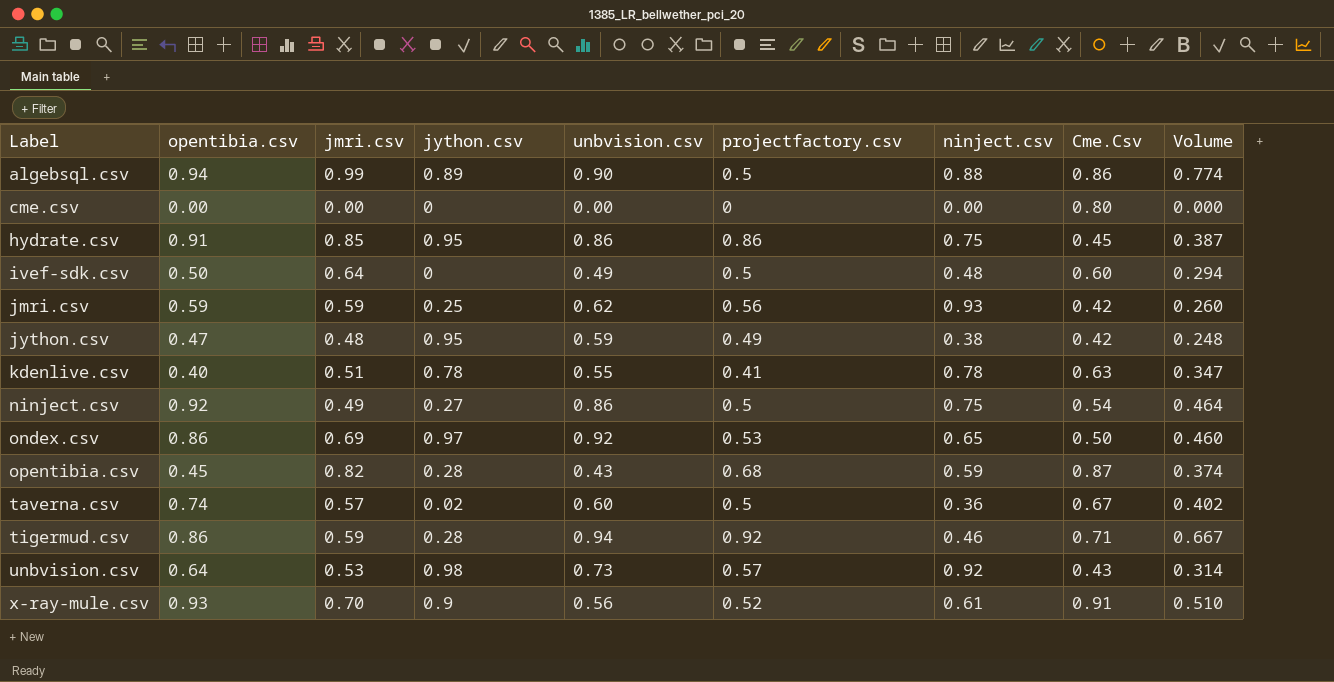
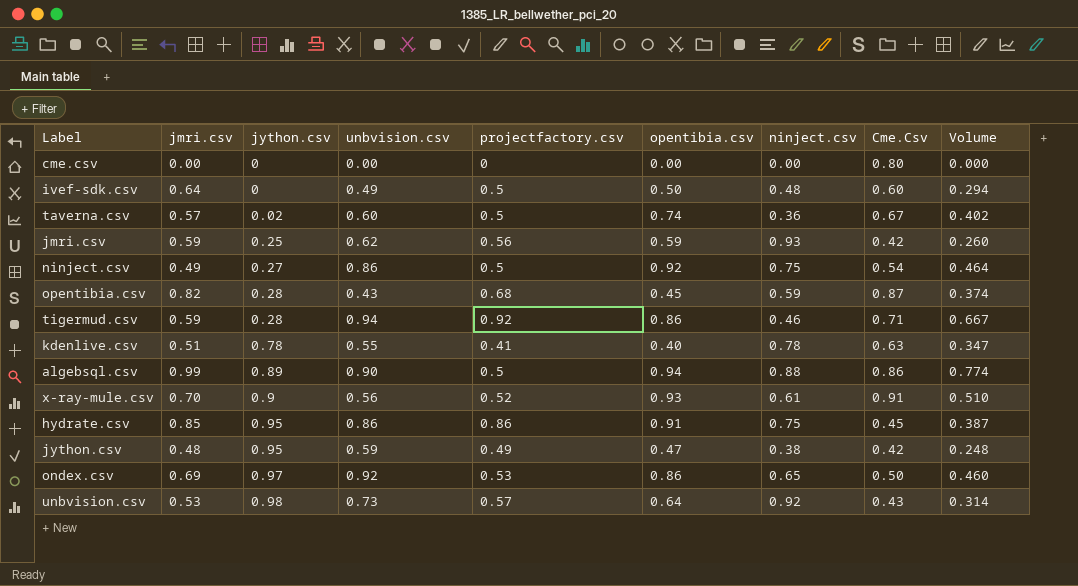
row order: Label ascending -> jython.csv ascending
column opentibia.csv | position: 2 -> 6

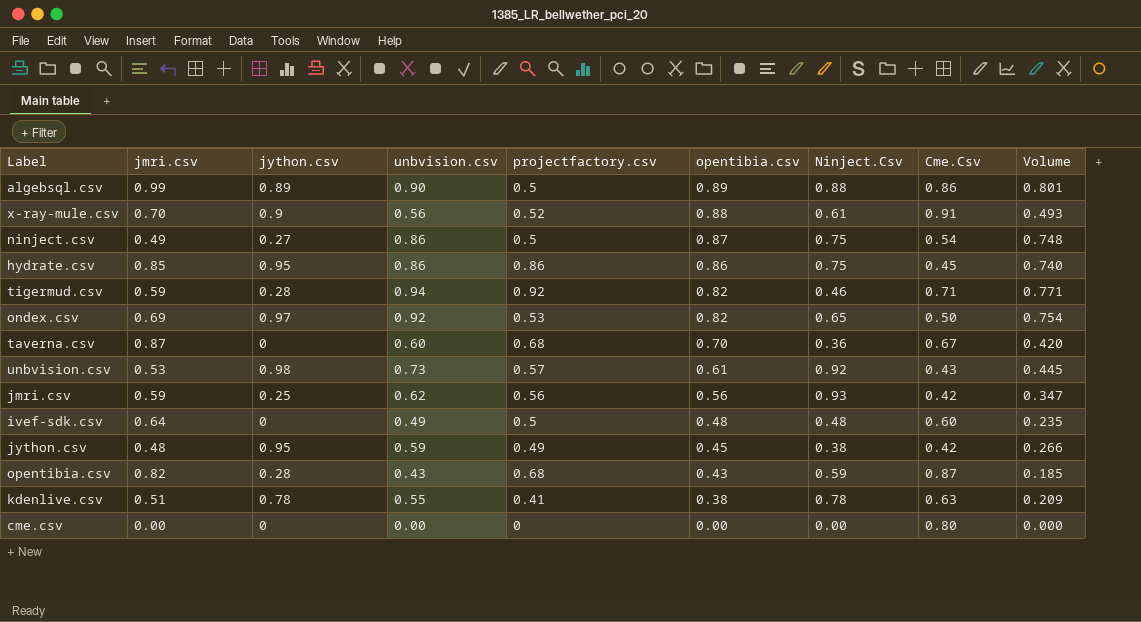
row order: jython.csv ascending -> opentibia.csv descending
column name: ninject.csv -> Ninject.Csv
column Volume | formula: [unbvision.csv] * [Cme.Csv] -> [unbvision.csv] * [opentibia.csv]
algebsql.csv | opentibia.csv: 0.94 -> 0.89
x-ray-mule.csv | opentibia.csv: 0.93 -> 0.88
ninject.csv | opentibia.csv: 0.92 -> 0.87
hydrate.csv | opentibia.csv: 0.91 -> 0.86
tigermud.csv | opentibia.csv: 0.86 -> 0.82
ondex.csv | opentibia.csv: 0.86 -> 0.82
taverna.csv | jmri.csv: 0.57 -> 0.87
taverna.csv | jython.csv: 0.02 -> 0
taverna.csv | projectfactory.csv: 0.5 -> 0.68
taverna.csv | opentibia.csv: 0.74 -> 0.70
unbvision.csv | opentibia.csv: 0.64 -> 0.61
jmri.csv | opentibia.csv: 0.59 -> 0.56
ivef-sdk.csv | opentibia.csv: 0.50 -> 0.48
jython.csv | opentibia.csv: 0.47 -> 0.45
opentibia.csv | opentibia.csv: 0.45 -> 0.43
kdenlive.csv | opentibia.csv: 0.40 -> 0.38

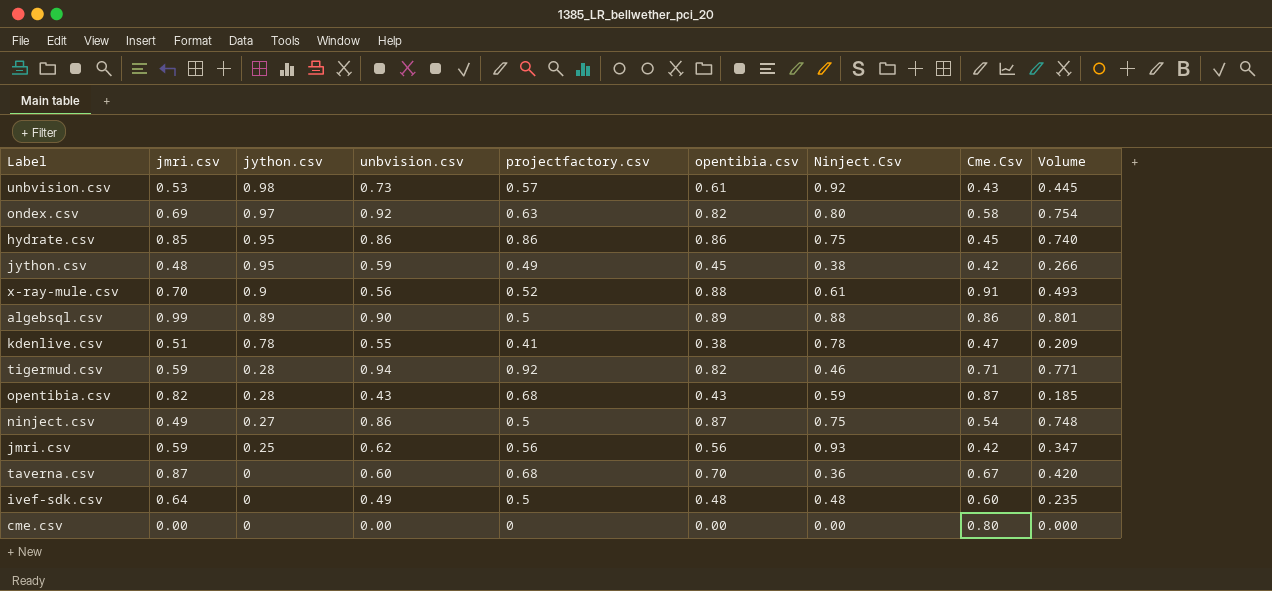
row order: opentibia.csv descending -> jython.csv descending
ondex.csv | projectfactory.csv: 0.53 -> 0.63
ondex.csv | Ninject.Csv: 0.65 -> 0.80
ondex.csv | Cme.Csv: 0.50 -> 0.58
kdenlive.csv | Cme.Csv: 0.63 -> 0.47

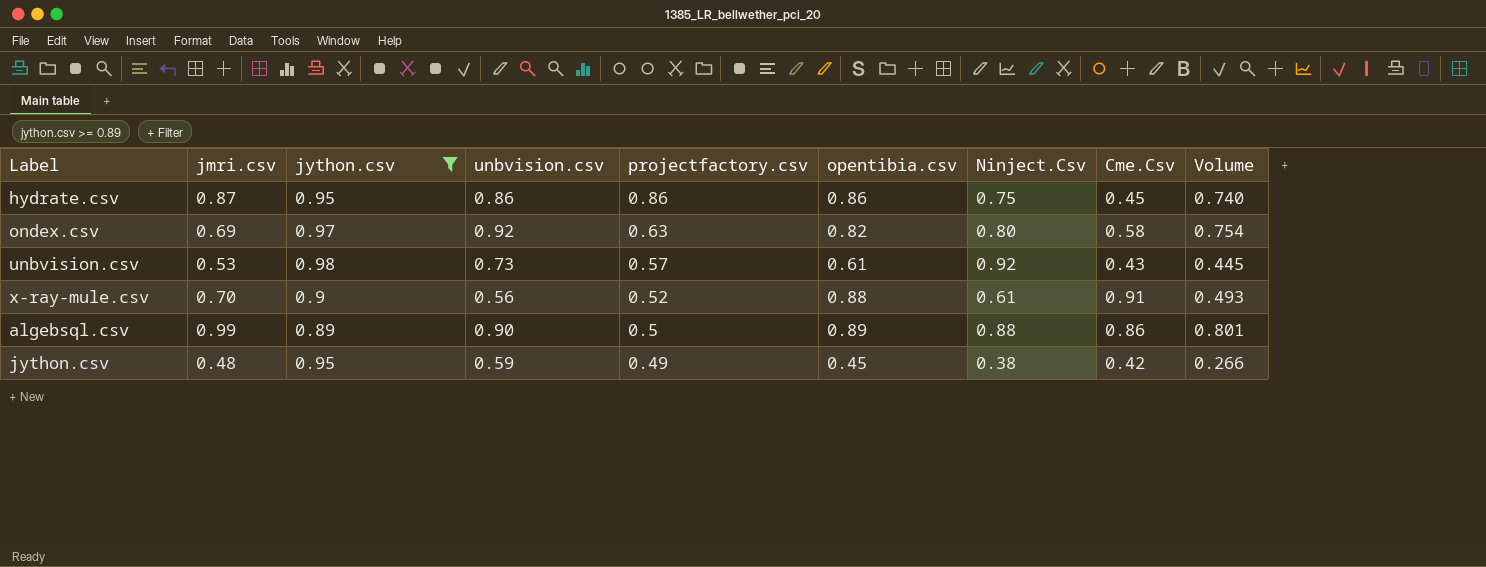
filter: none -> jython.csv >= 0.89
row order: jython.csv descending -> projectfactory.csv descending
hydrate.csv | jmri.csv: 0.85 -> 0.87

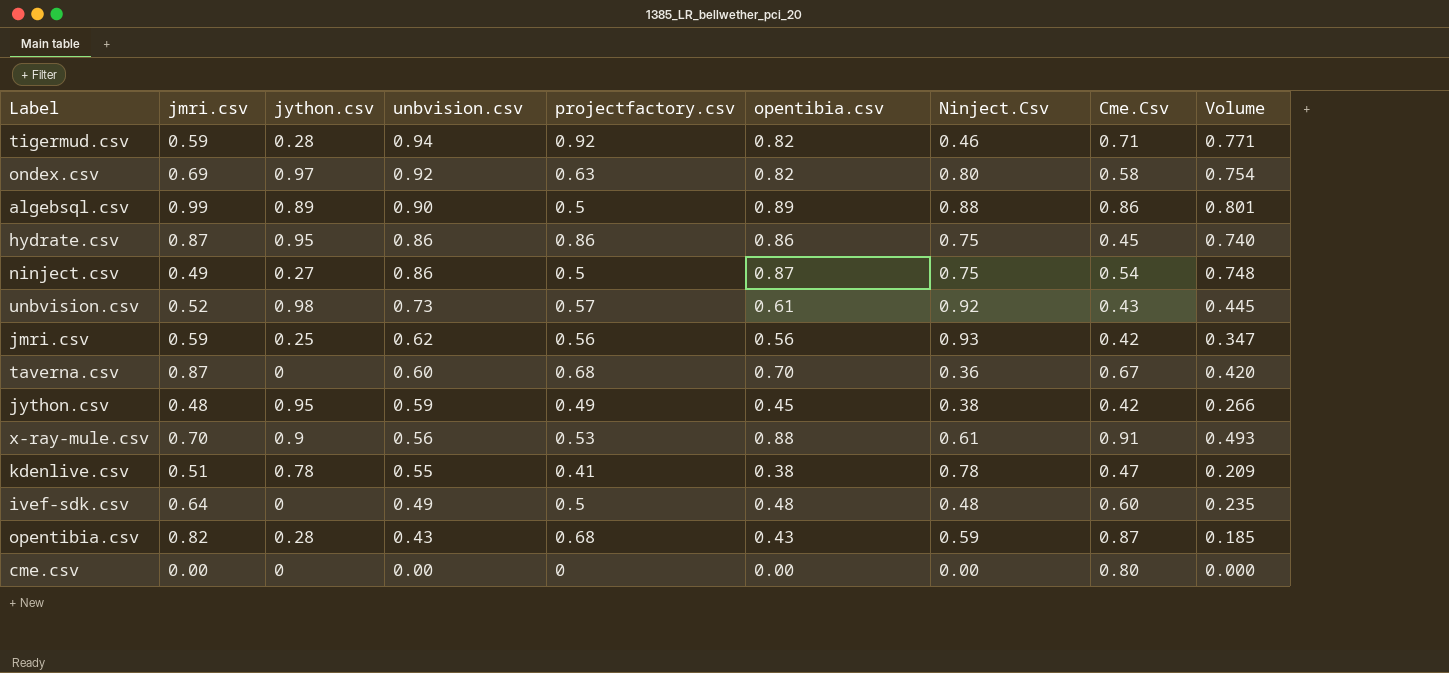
filter: jython.csv >= 0.89 -> none
row order: projectfactory.csv descending -> unbvision.csv descending
unbvision.csv | jmri.csv: 0.53 -> 0.52
x-ray-mule.csv | projectfactory.csv: 0.52 -> 0.53

